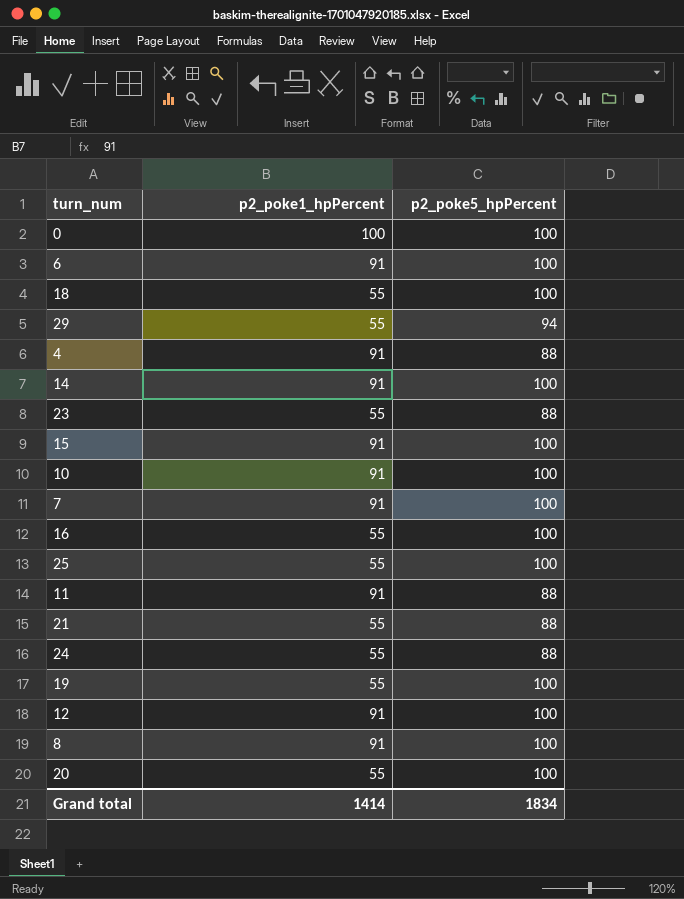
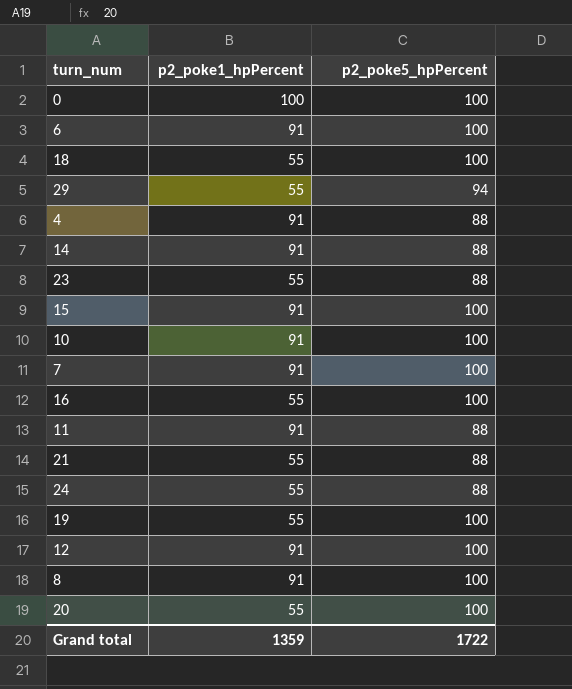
row 25: 55 | 100 -> none
14 | p2_poke5_hpPercent: 100 -> 88
Grand total | p2_poke1_hpPercent: 1414 -> 1359
Grand total | p2_poke5_hpPercent: 1834 -> 1722

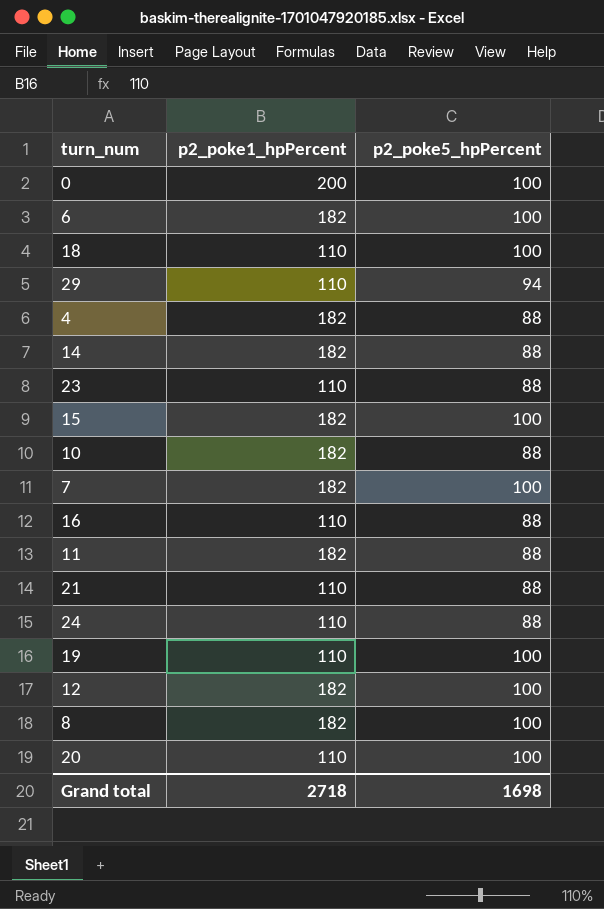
0 | p2_poke1_hpPercent: 100 -> 200
6 | p2_poke1_hpPercent: 91 -> 182
18 | p2_poke1_hpPercent: 55 -> 110
29 | p2_poke1_hpPercent: 55 -> 110
4 | p2_poke1_hpPercent: 91 -> 182
14 | p2_poke1_hpPercent: 91 -> 182
23 | p2_poke1_hpPercent: 55 -> 110
15 | p2_poke1_hpPercent: 91 -> 182
10 | p2_poke1_hpPercent: 91 -> 182
10 | p2_poke5_hpPercent: 100 -> 88
7 | p2_poke1_hpPercent: 91 -> 182
16 | p2_poke1_hpPercent: 55 -> 110
16 | p2_poke5_hpPercent: 100 -> 88
11 | p2_poke1_hpPercent: 91 -> 182
21 | p2_poke1_hpPercent: 55 -> 110
24 | p2_poke1_hpPercent: 55 -> 110
19 | p2_poke1_hpPercent: 55 -> 110
12 | p2_poke1_hpPercent: 91 -> 182
8 | p2_poke1_hpPercent: 91 -> 182
20 | p2_poke1_hpPercent: 55 -> 110
Grand total | p2_poke1_hpPercent: 1359 -> 2718
Grand total | p2_poke5_hpPercent: 1722 -> 1698

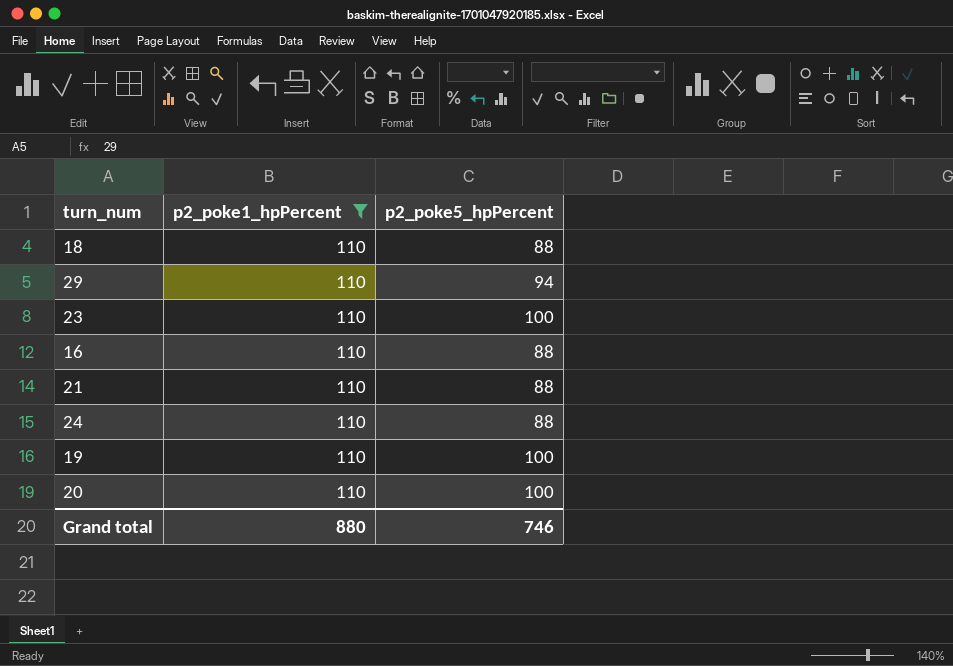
filter: none -> p2_poke1_hpPercent = 110
18 | p2_poke5_hpPercent: 100 -> 88
23 | p2_poke5_hpPercent: 88 -> 100
Grand total | p2_poke1_hpPercent: 2718 -> 880
Grand total | p2_poke5_hpPercent: 1698 -> 746

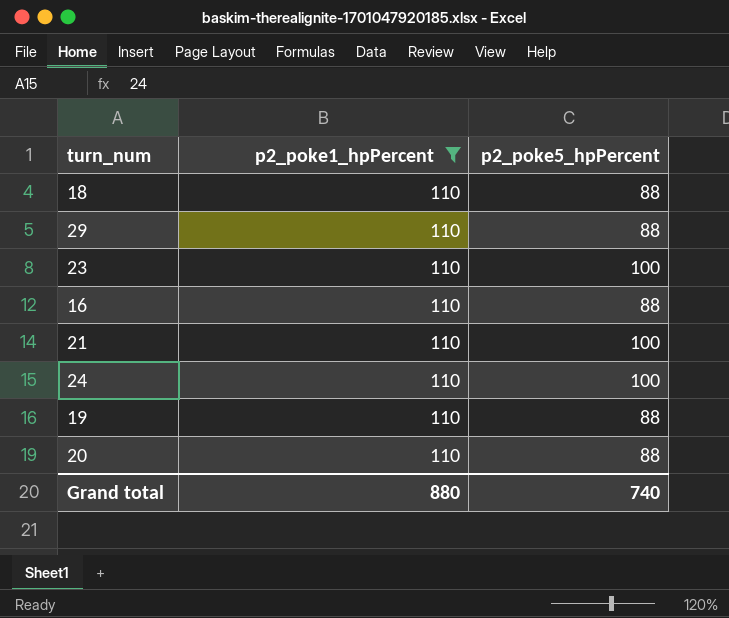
29 | p2_poke5_hpPercent: 94 -> 88
21 | p2_poke5_hpPercent: 88 -> 100
24 | p2_poke5_hpPercent: 88 -> 100
19 | p2_poke5_hpPercent: 100 -> 88
20 | p2_poke5_hpPercent: 100 -> 88
Grand total | p2_poke5_hpPercent: 746 -> 740

